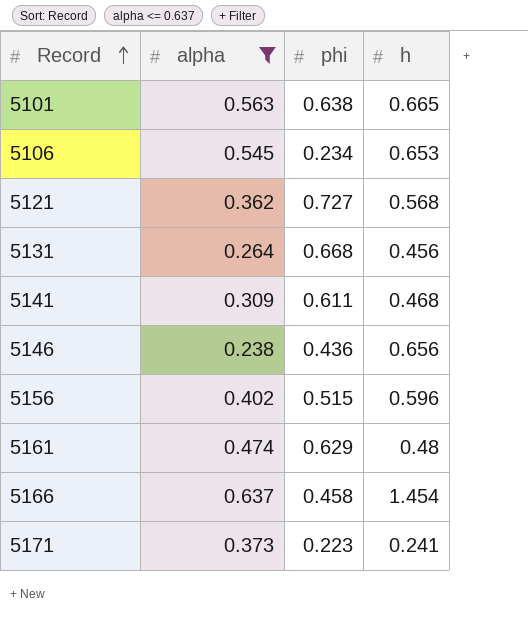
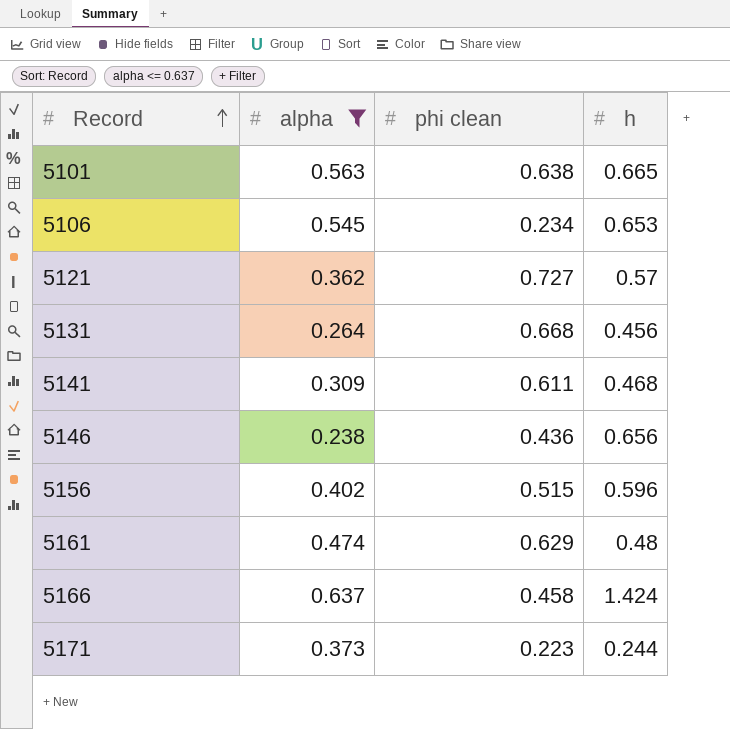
column name: phi -> phi clean
5121 | h: 0.568 -> 0.57
5166 | h: 1.454 -> 1.424
5171 | h: 0.241 -> 0.244

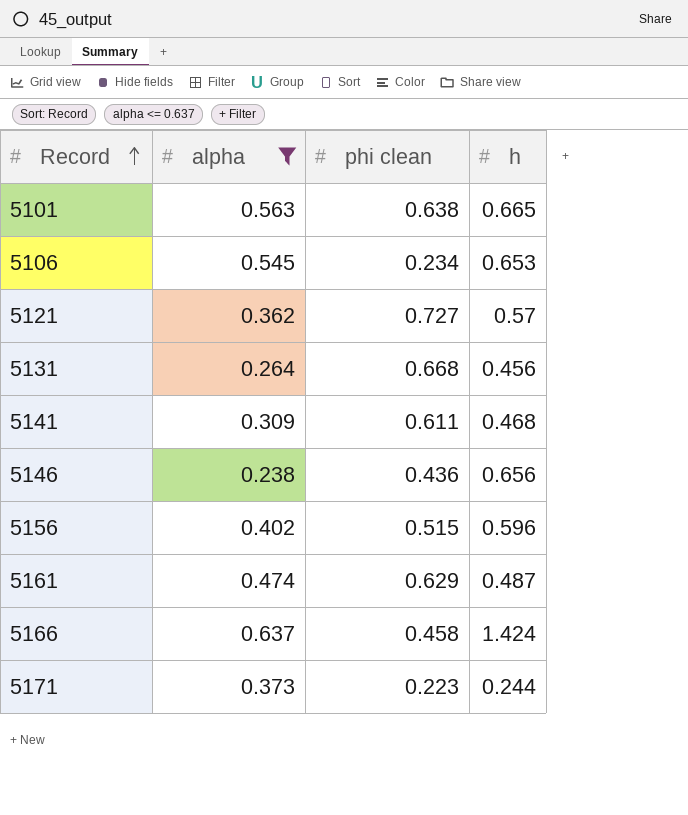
5161 | h: 0.48 -> 0.487

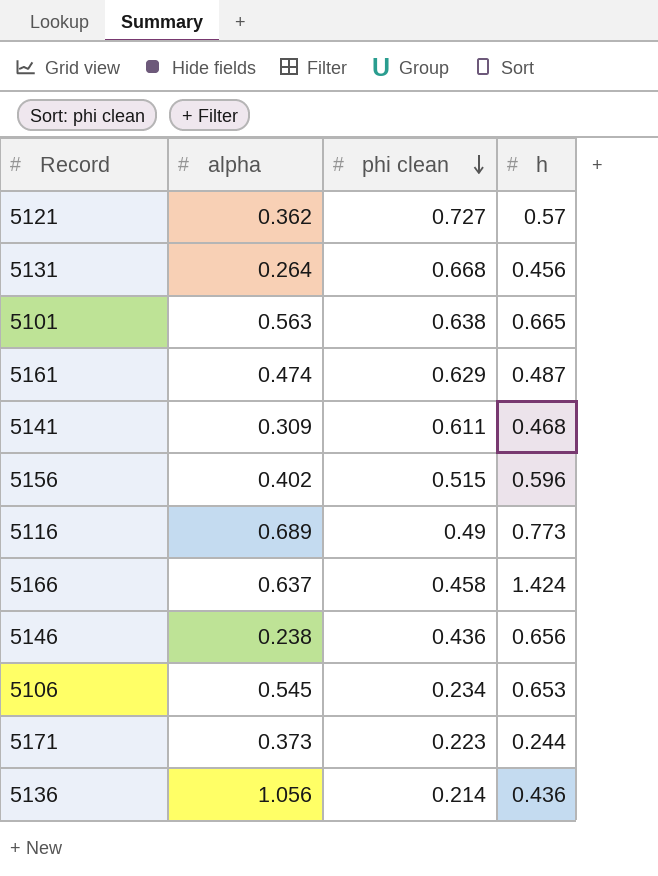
filter: alpha <= 0.637 -> none
row order: Record ascending -> phi clean descending

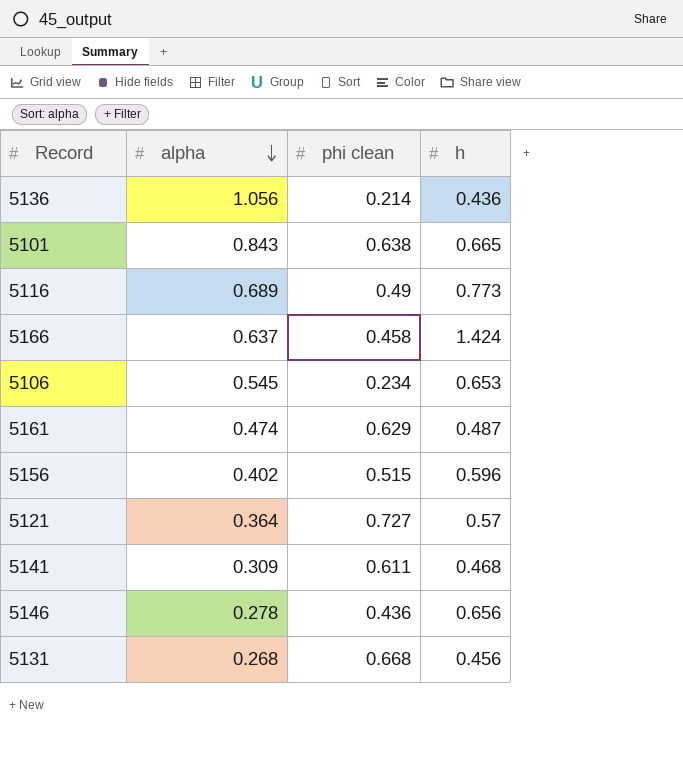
row order: phi clean descending -> alpha descending
row 5171: 0.373 | 0.223 | 0.244 -> none
5101 | alpha: 0.563 -> 0.843
5121 | alpha: 0.362 -> 0.364
5146 | alpha: 0.238 -> 0.278
5131 | alpha: 0.264 -> 0.268

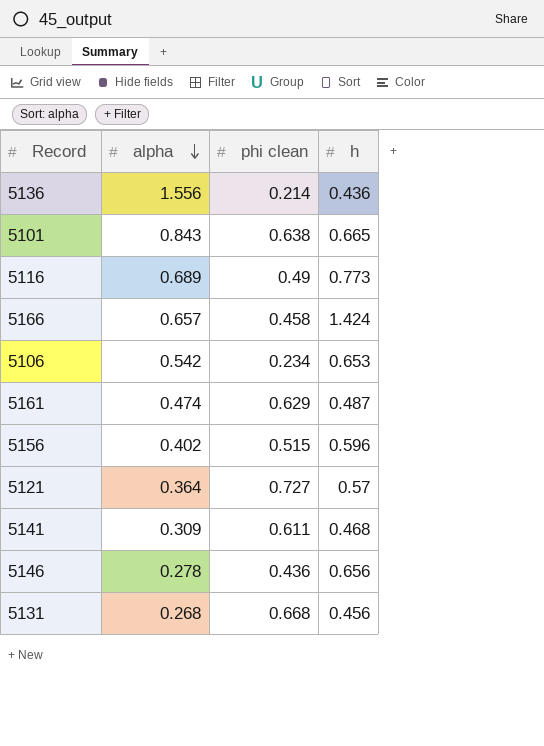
5136 | alpha: 1.056 -> 1.556
5166 | alpha: 0.637 -> 0.657
5106 | alpha: 0.545 -> 0.542

